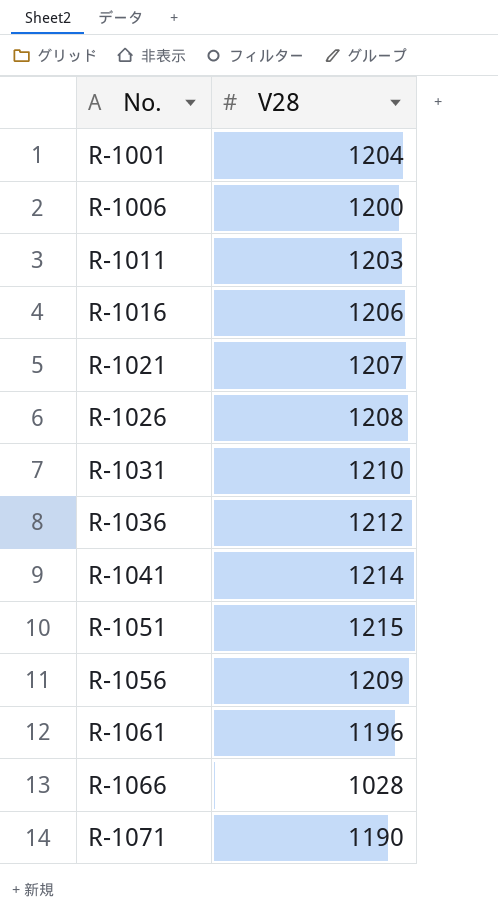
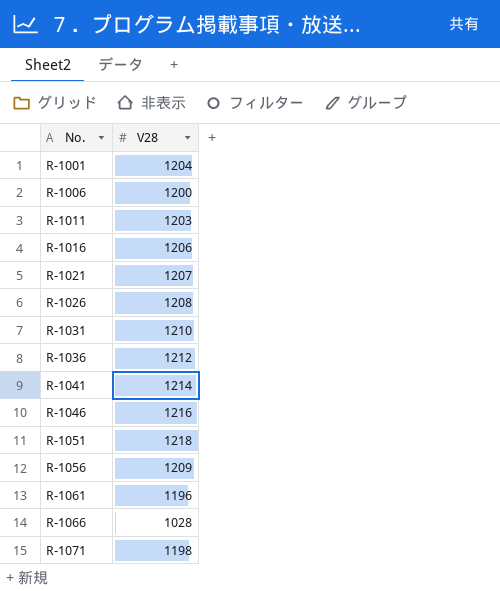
row R-1046: none -> 1216
R-1051 | V28: 1215 -> 1218
R-1071 | V28: 1190 -> 1198

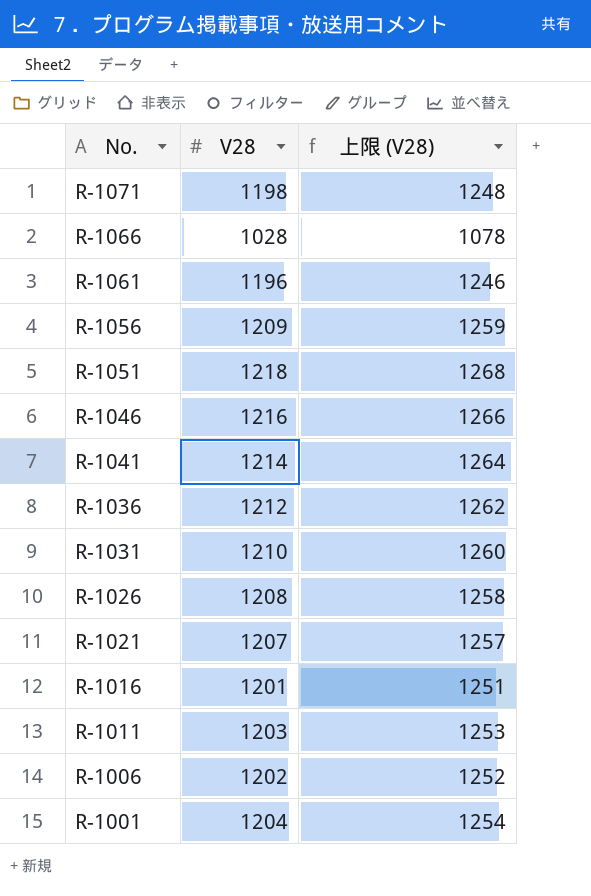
row order: No. ascending -> No. descending
column 上限 (V28) | formula: none -> [V28] + 50
R-1016 | V28: 1206 -> 1201
R-1006 | V28: 1200 -> 1202

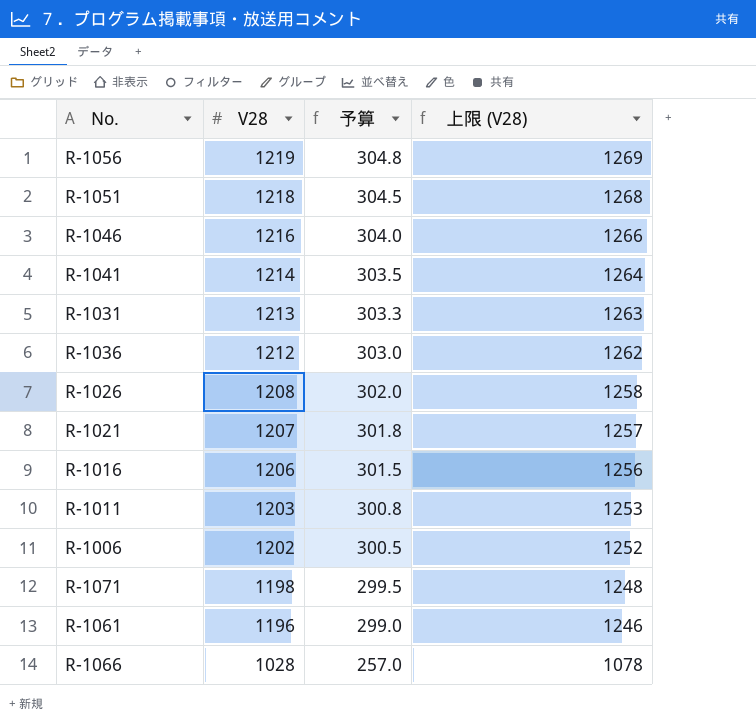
row order: No. descending -> V28 descending
column 予算 | formula: none -> [V28] * 0.25
row R-1001: 1204 | 1254 -> none
R-1056 | V28: 1209 -> 1219
R-1056 | 上限 (V28): 1259 -> 1269
R-1031 | V28: 1210 -> 1213
R-1031 | 上限 (V28): 1260 -> 1263
R-1016 | V28: 1201 -> 1206
R-1016 | 上限 (V28): 1251 -> 1256

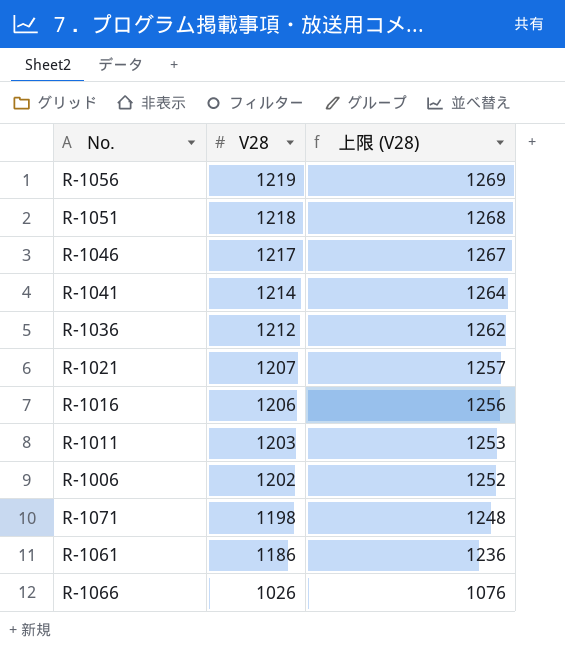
column 予算 | formula: [V28] * 0.25 -> none
row R-1031: 1213 | 303.3 | 1263 -> none
row R-1026: 1208 | 302.0 | 1258 -> none
R-1046 | V28: 1216 -> 1217
R-1046 | 上限 (V28): 1266 -> 1267
R-1061 | V28: 1196 -> 1186
R-1061 | 上限 (V28): 1246 -> 1236
R-1066 | V28: 1028 -> 1026
R-1066 | 上限 (V28): 1078 -> 1076

